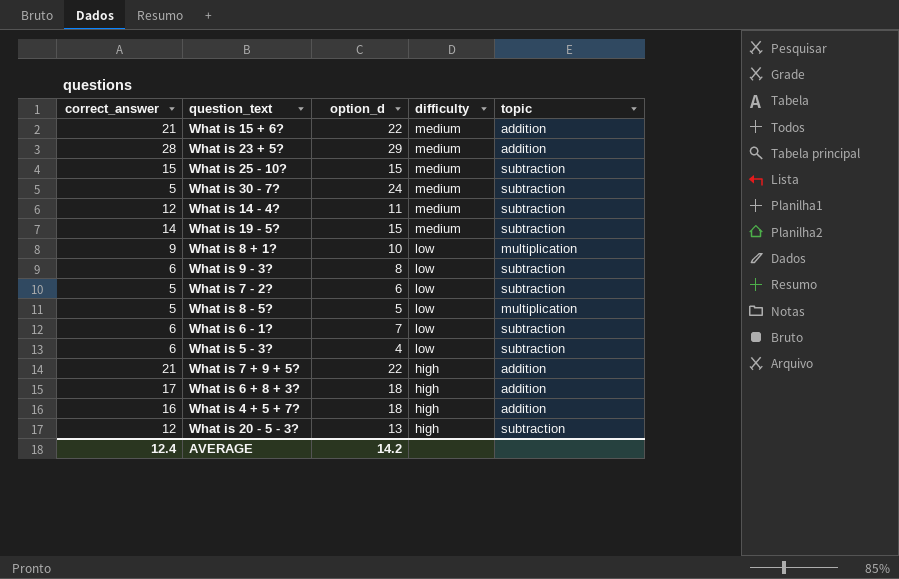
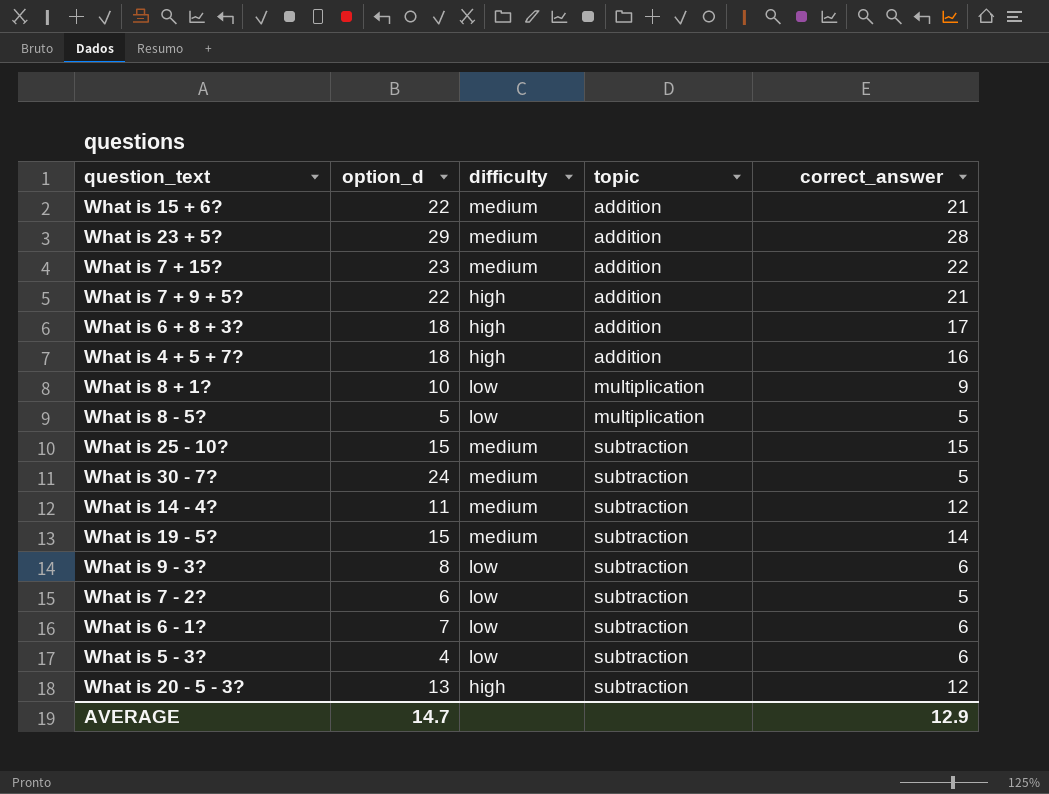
row order: difficulty descending -> topic ascending
column correct_answer | position: 1 -> 5
row What is 7 + 15?: none -> 23 | medium | addition | 22
AVERAGE | option_d: 14.2 -> 14.7
AVERAGE | correct_answer: 12.4 -> 12.9

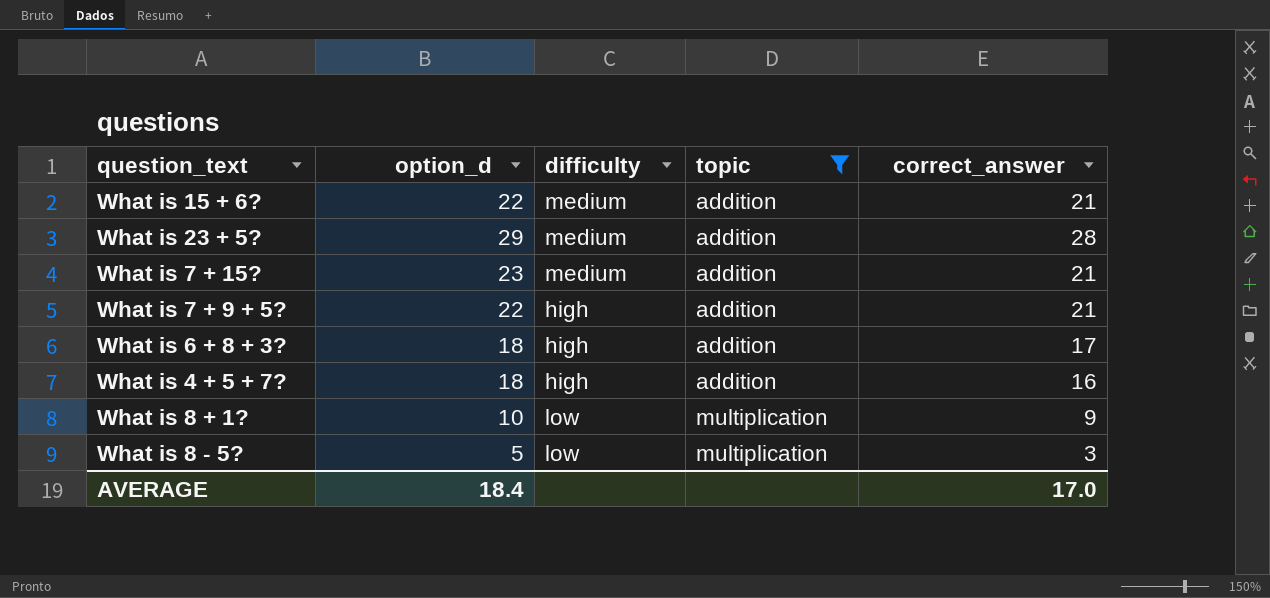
filter: none -> topic != subtraction
What is 7 + 15? | correct_answer: 22 -> 21
What is 8 - 5? | correct_answer: 5 -> 3
AVERAGE | option_d: 14.7 -> 18.4
AVERAGE | correct_answer: 12.9 -> 17.0

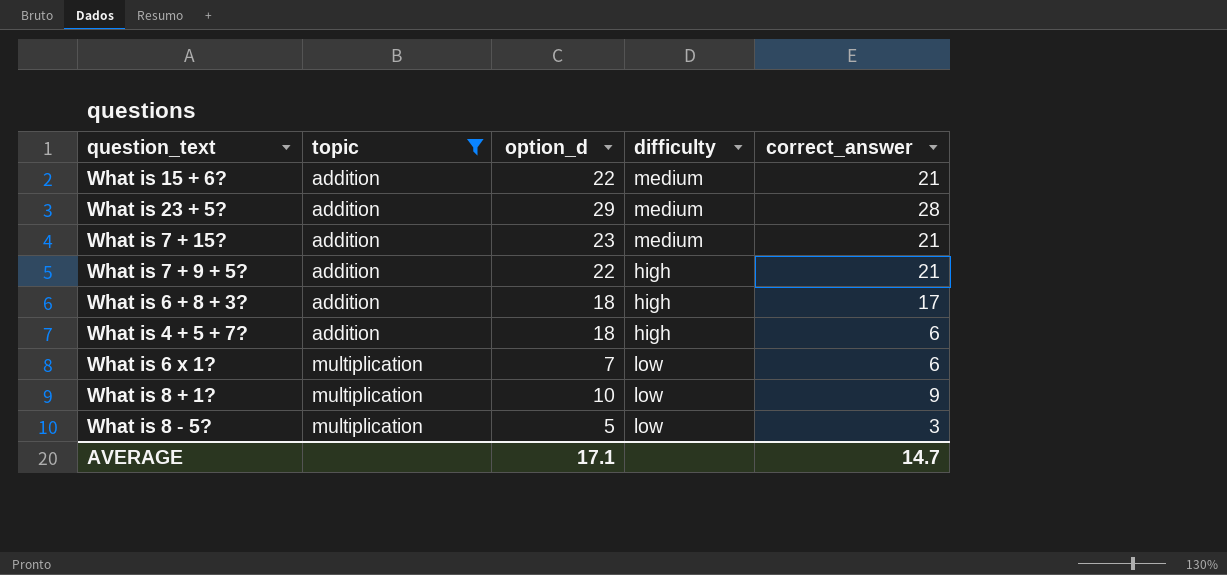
column topic | position: 4 -> 2
What is 4 + 5 + 7? | correct_answer: 16 -> 6
row What is 6 x 1?: none -> multiplication | 7 | low | 6
AVERAGE | option_d: 18.4 -> 17.1
AVERAGE | correct_answer: 17.0 -> 14.7

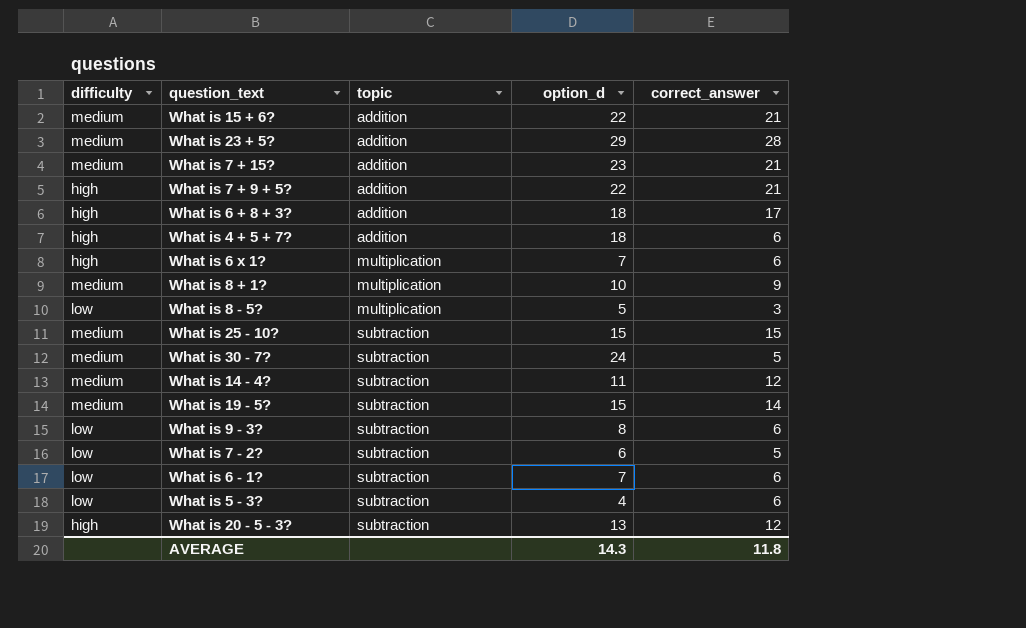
filter: topic != subtraction -> none
column difficulty | position: 4 -> 1
What is 6 x 1? | difficulty: low -> high
What is 8 + 1? | difficulty: low -> medium
AVERAGE | option_d: 17.1 -> 14.3
AVERAGE | correct_answer: 14.7 -> 11.8

